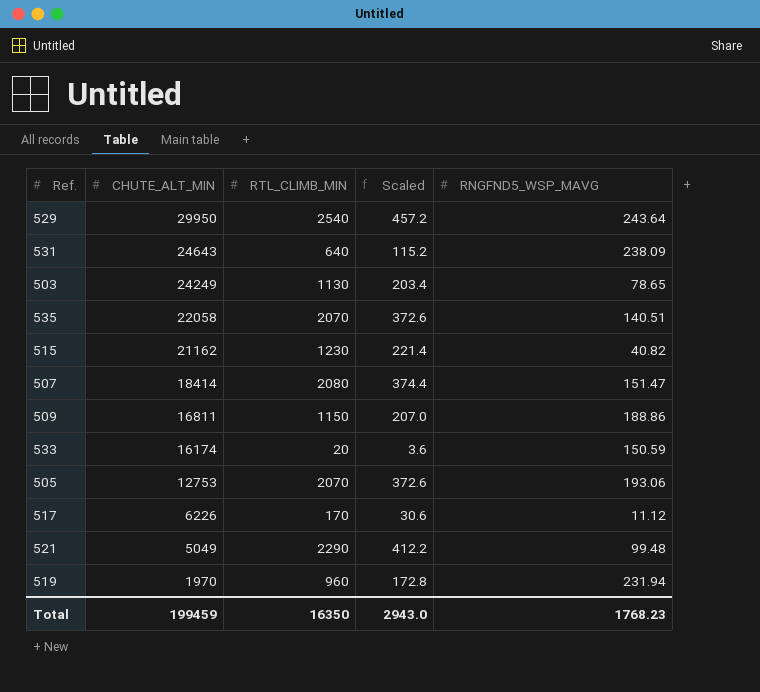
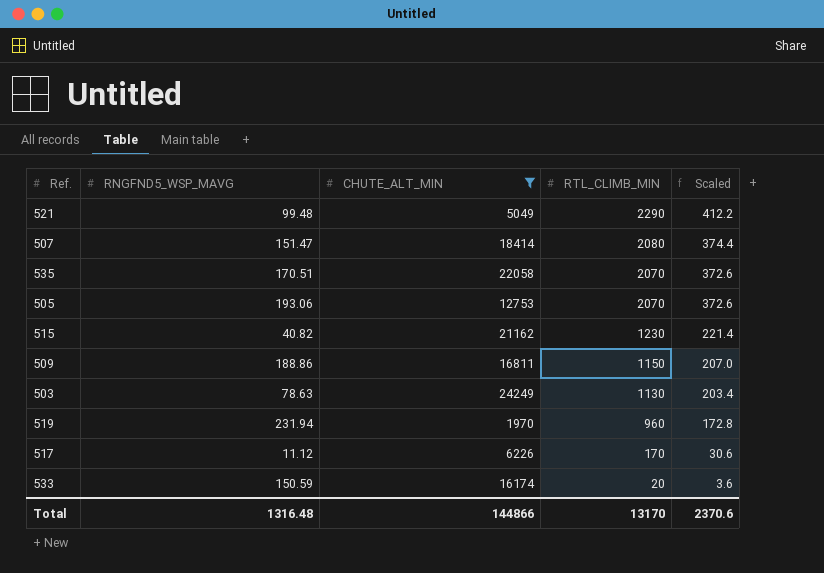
filter: none -> CHUTE_ALT_MIN <= 24249
row order: CHUTE_ALT_MIN descending -> RTL_CLIMB_MIN descending
column RNGFND5_WSP_MAVG | position: 5 -> 2
535 | RNGFND5_WSP_MAVG: 140.51 -> 170.51
503 | RNGFND5_WSP_MAVG: 78.65 -> 78.63
Total | RNGFND5_WSP_MAVG: 1768.23 -> 1316.48
Total | CHUTE_ALT_MIN: 199459 -> 144866
Total | RTL_CLIMB_MIN: 16350 -> 13170
Total | Scaled: 2943.0 -> 2370.6

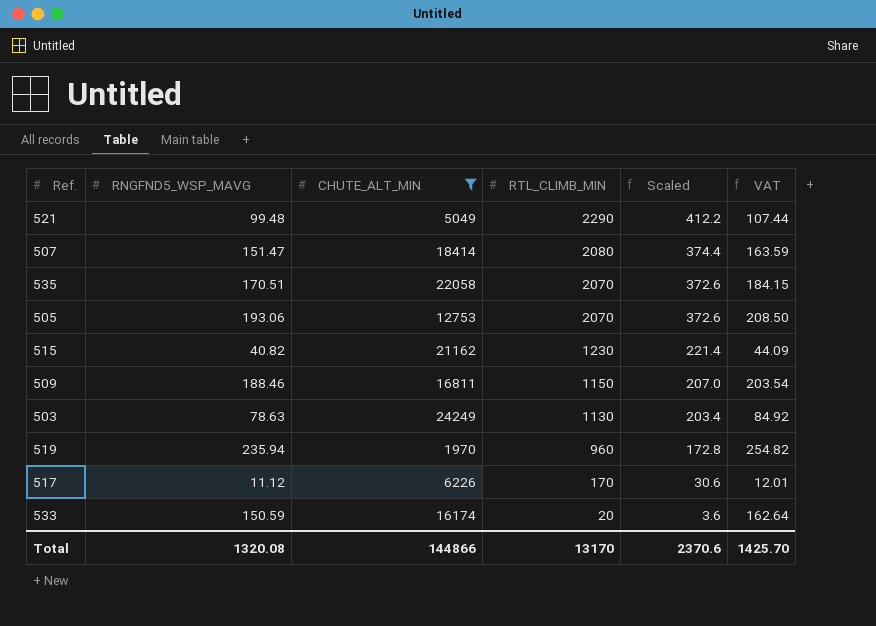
column VAT | formula: none -> [RNGFND5_WSP_MAVG] * 1.08
509 | RNGFND5_WSP_MAVG: 188.86 -> 188.46
519 | RNGFND5_WSP_MAVG: 231.94 -> 235.94
Total | RNGFND5_WSP_MAVG: 1316.48 -> 1320.08

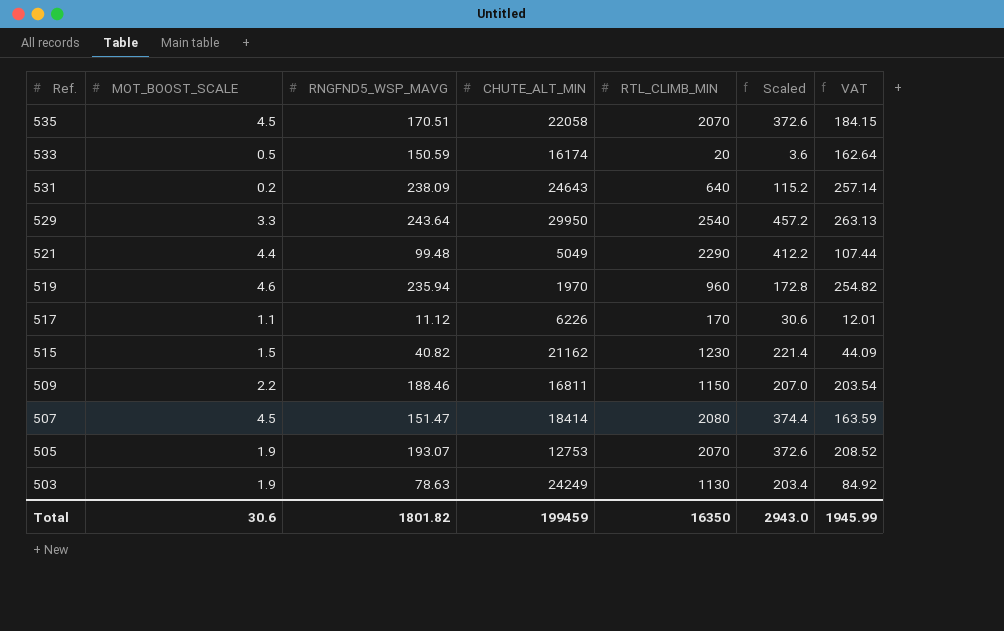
filter: CHUTE_ALT_MIN <= 24249 -> none
row order: RTL_CLIMB_MIN descending -> Ref. descending
column MOT_BOOST_SCALE | position: none -> 2
505 | RNGFND5_WSP_MAVG: 193.06 -> 193.07
505 | VAT: 208.50 -> 208.52
Total | RNGFND5_WSP_MAVG: 1320.08 -> 1801.82
Total | CHUTE_ALT_MIN: 144866 -> 199459
Total | RTL_CLIMB_MIN: 13170 -> 16350
Total | Scaled: 2370.6 -> 2943.0
Total | VAT: 1425.70 -> 1945.99

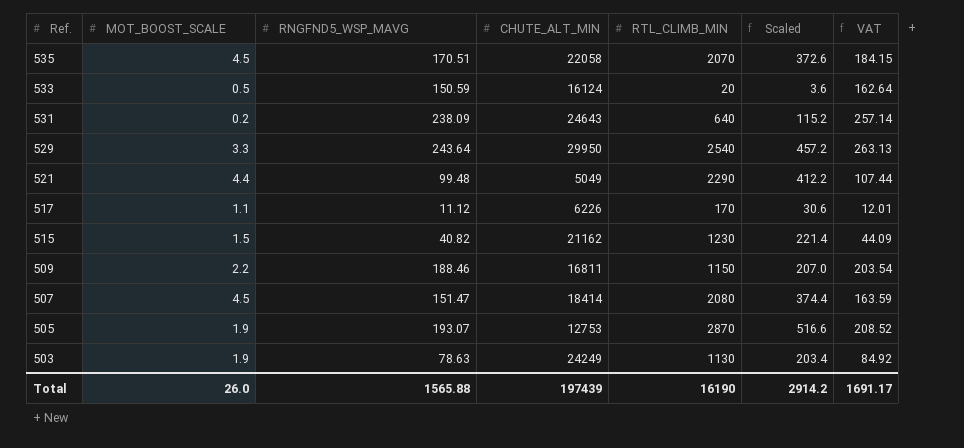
row 519: 4.6 | 235.94 | 1970 | 960 | 172.8 | 254.82 -> none
533 | CHUTE_ALT_MIN: 16174 -> 16124
505 | RTL_CLIMB_MIN: 2070 -> 2870
505 | Scaled: 372.6 -> 516.6
Total | MOT_BOOST_SCALE: 30.6 -> 26.0
Total | RNGFND5_WSP_MAVG: 1801.82 -> 1565.88
Total | CHUTE_ALT_MIN: 199459 -> 197439
Total | RTL_CLIMB_MIN: 16350 -> 16190
Total | Scaled: 2943.0 -> 2914.2
Total | VAT: 1945.99 -> 1691.17

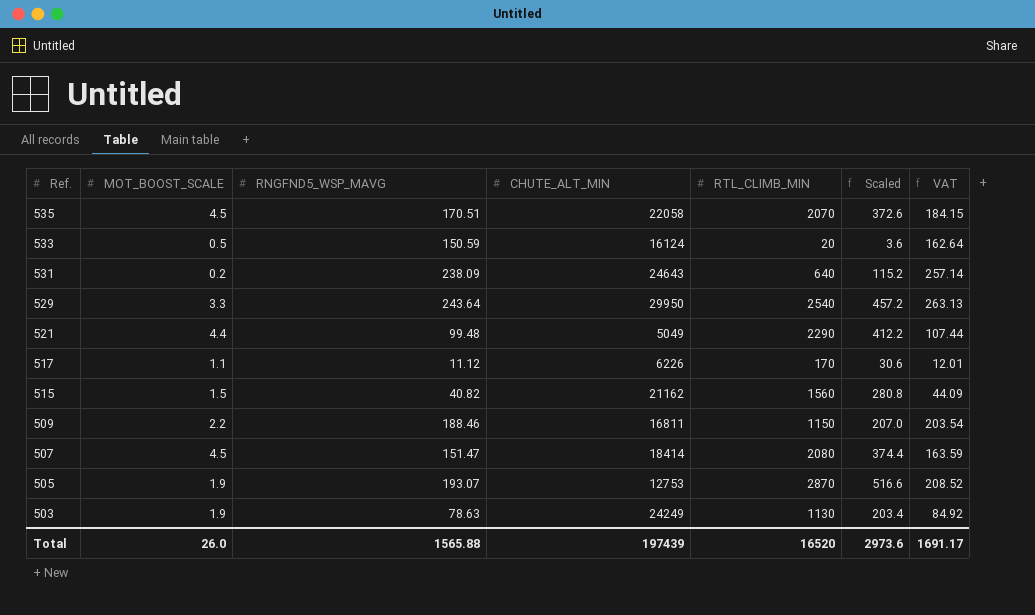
515 | RTL_CLIMB_MIN: 1230 -> 1560
515 | Scaled: 221.4 -> 280.8
Total | RTL_CLIMB_MIN: 16190 -> 16520
Total | Scaled: 2914.2 -> 2973.6

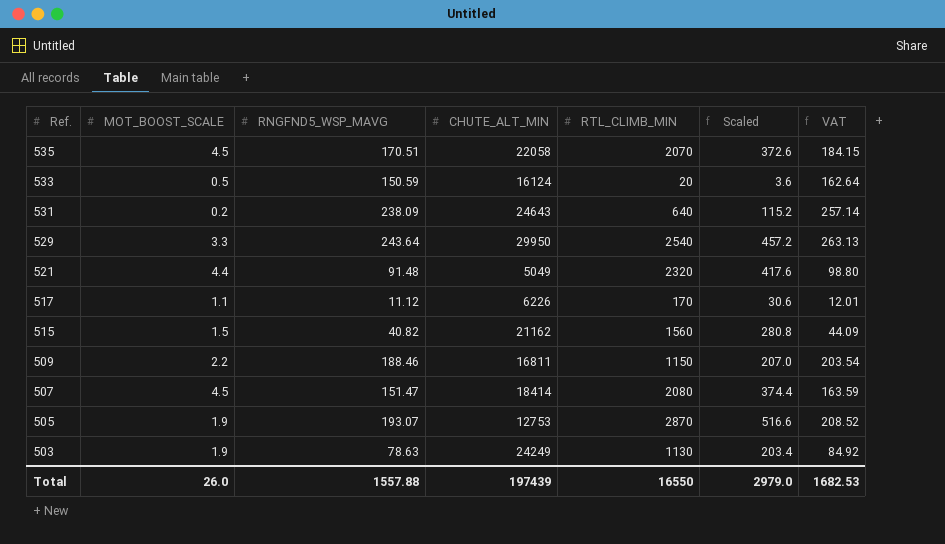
521 | RNGFND5_WSP_MAVG: 99.48 -> 91.48
521 | RTL_CLIMB_MIN: 2290 -> 2320
521 | Scaled: 412.2 -> 417.6
521 | VAT: 107.44 -> 98.80
Total | RNGFND5_WSP_MAVG: 1565.88 -> 1557.88
Total | RTL_CLIMB_MIN: 16520 -> 16550
Total | Scaled: 2973.6 -> 2979.0
Total | VAT: 1691.17 -> 1682.53

